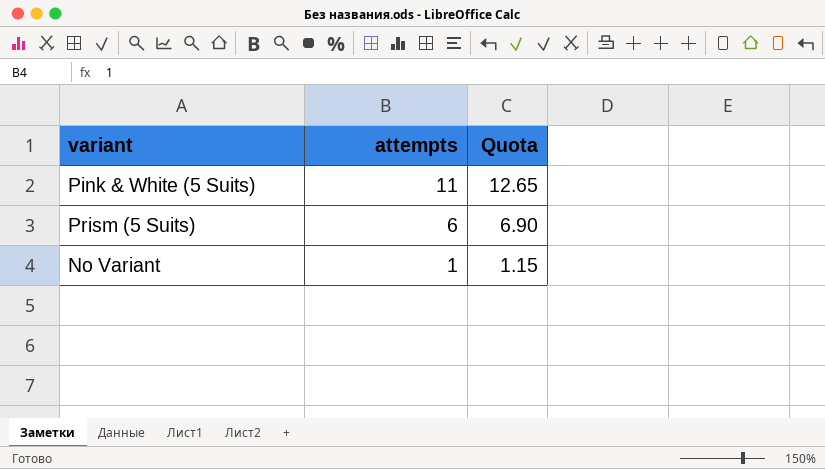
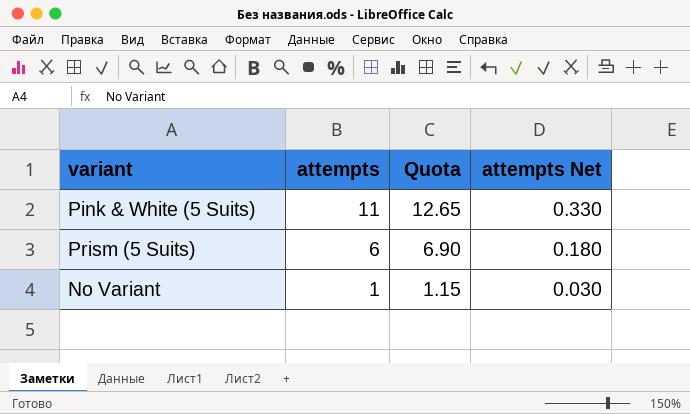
column attempts Net | formula: none -> [attempts] * 0.03

